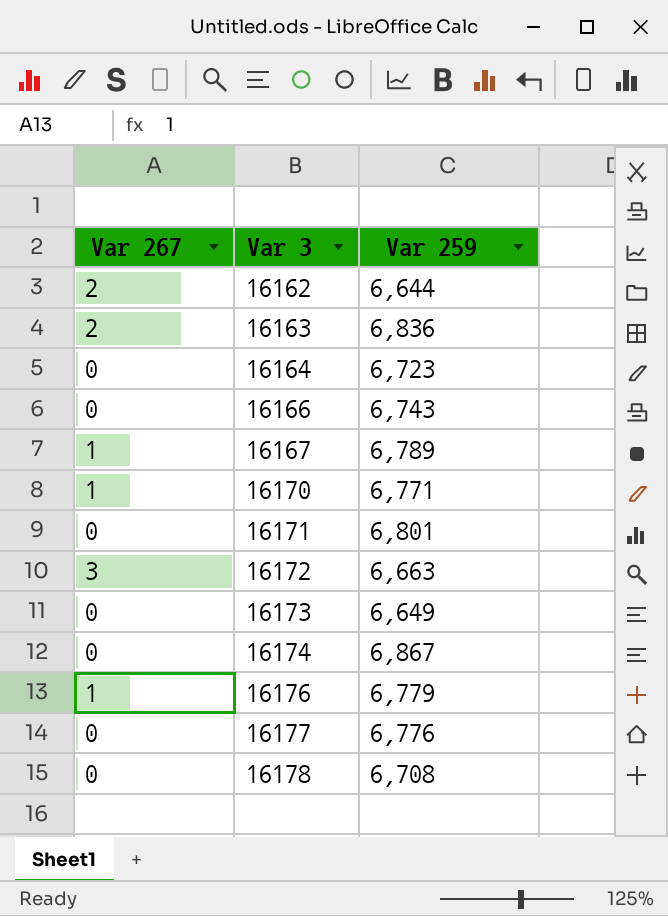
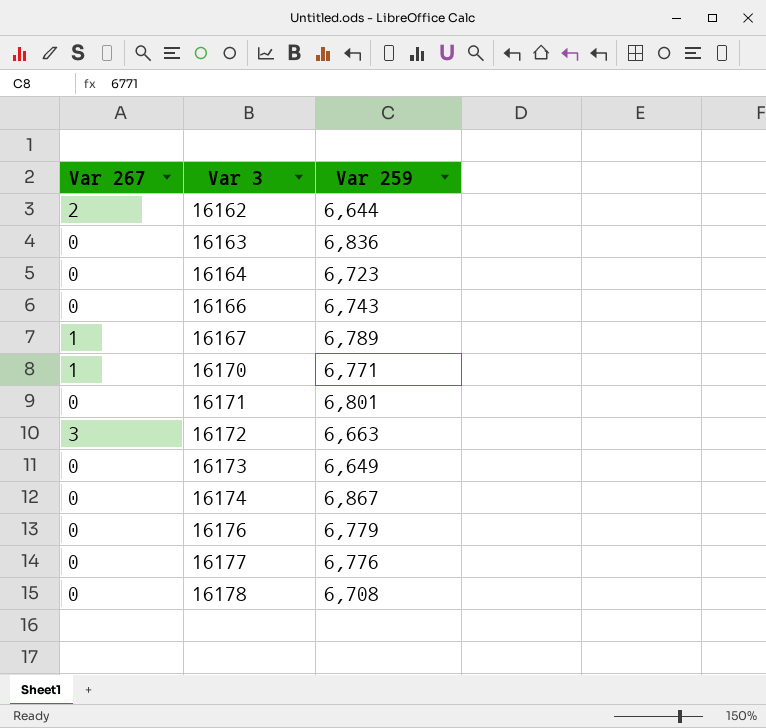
16163 | Var 267: 2 -> 0
16176 | Var 267: 1 -> 0

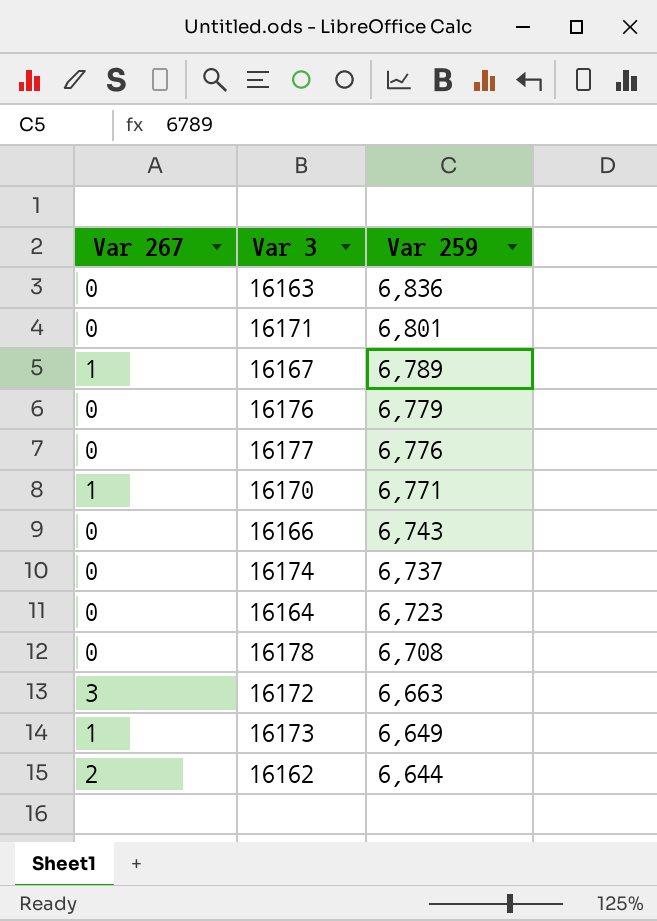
row order: Var 3 ascending -> Var 259 descending
16174 | Var 259: 6,867 -> 6,737
16173 | Var 267: 0 -> 1

